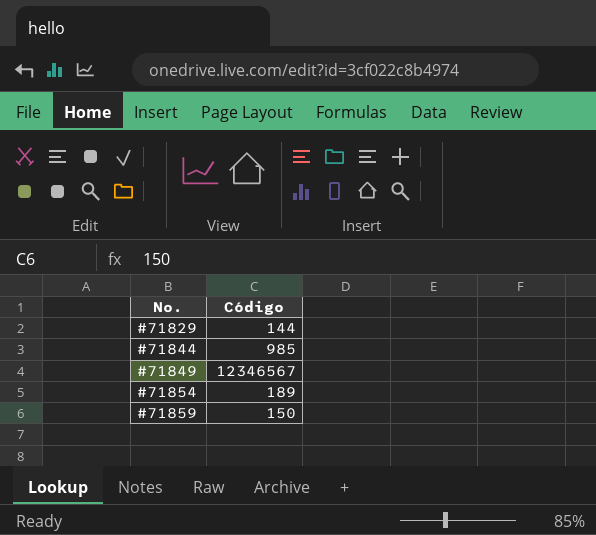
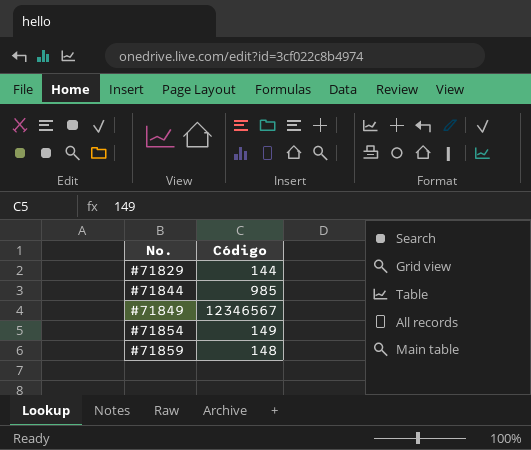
#71854 | Código: 189 -> 149
#71859 | Código: 150 -> 148

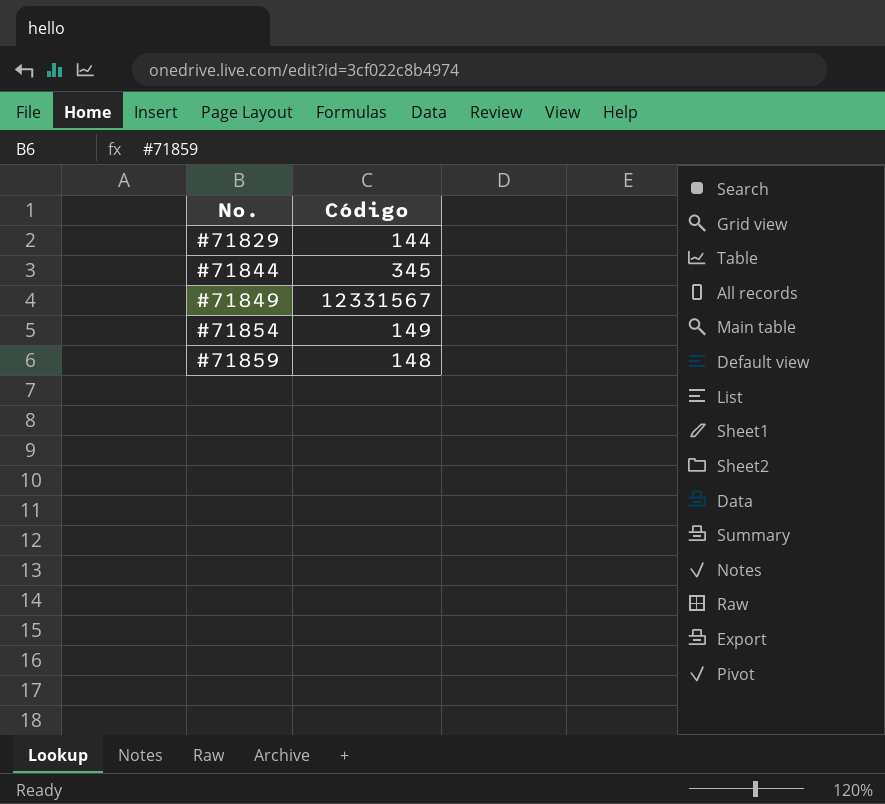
#71844 | Código: 985 -> 345
#71849 | Código: 12346567 -> 12331567

